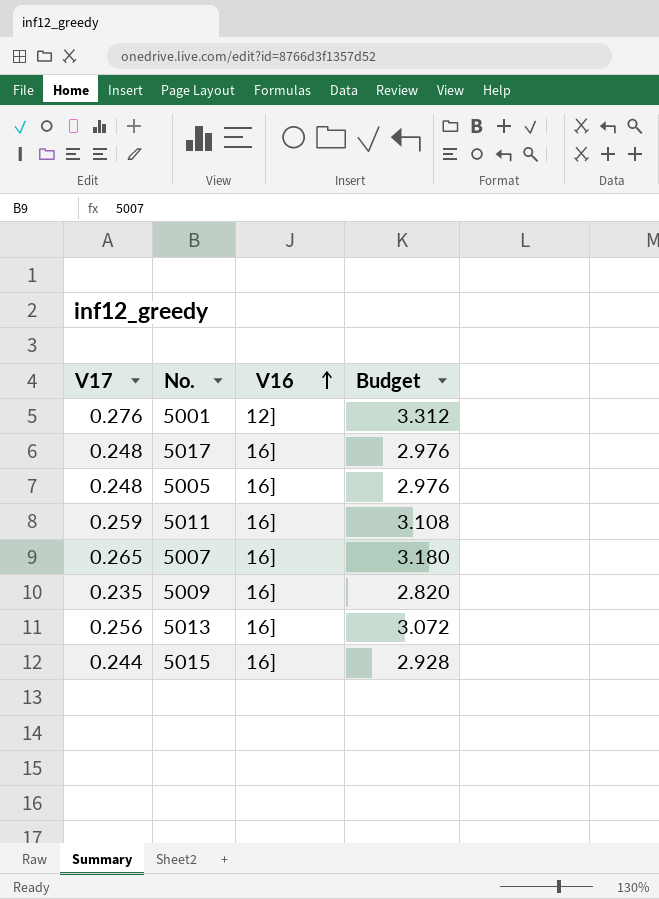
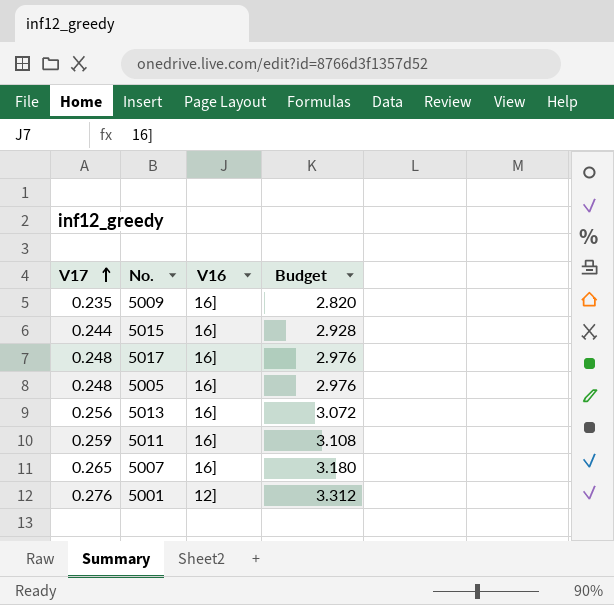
row order: V16 ascending -> V17 ascending

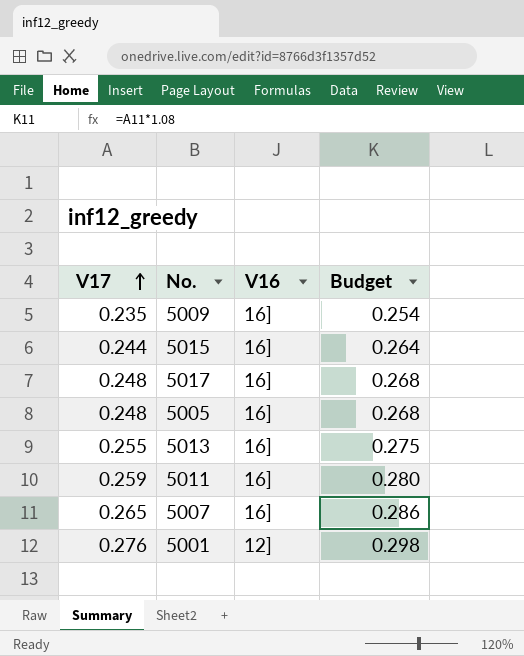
column Budget | formula: [V17] * 12 -> [V17] * 1.08
5013 | V17: 0.256 -> 0.255

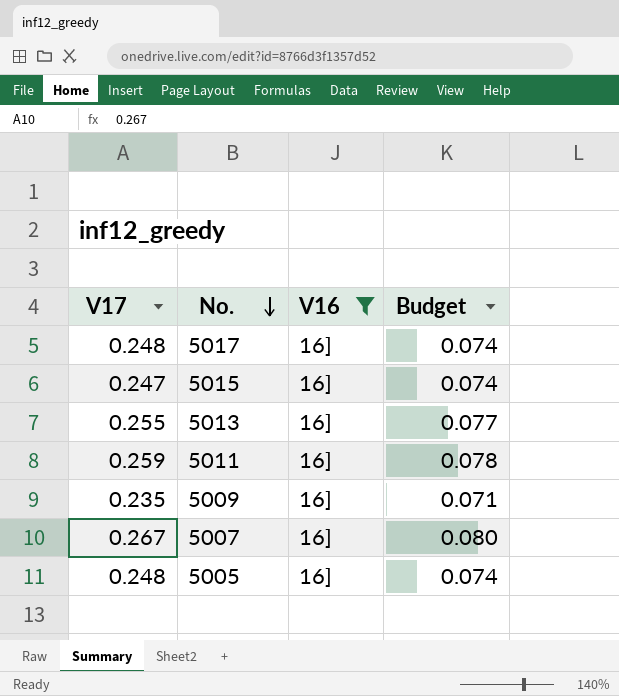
filter: none -> V16 = 16]
row order: V17 ascending -> No. descending
column Budget | formula: [V17] * 1.08 -> [V17] * 0.3
5015 | V17: 0.244 -> 0.247
5007 | V17: 0.265 -> 0.267

